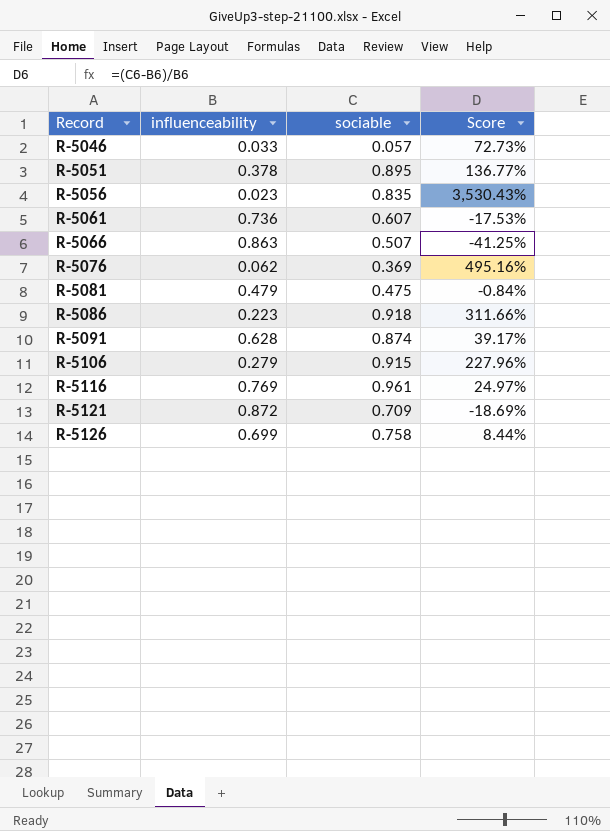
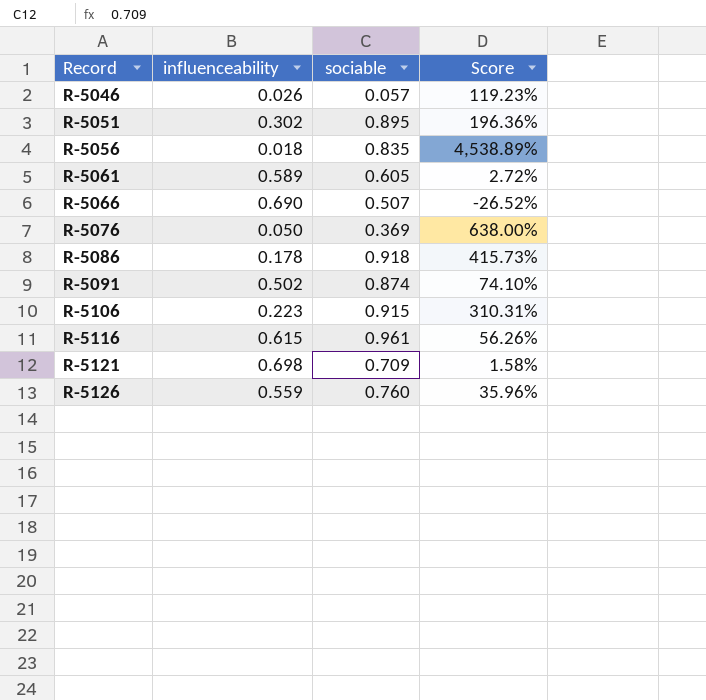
row R-5081: 0.479 | 0.475 | -0.84% -> none
R-5046 | influenceability: 0.033 -> 0.026
R-5046 | Score: 72.73% -> 119.23%
R-5051 | influenceability: 0.378 -> 0.302
R-5051 | Score: 136.77% -> 196.36%
R-5056 | influenceability: 0.023 -> 0.018
R-5056 | Score: 3,530.43% -> 4,538.89%
R-5061 | influenceability: 0.736 -> 0.589
R-5061 | sociable: 0.607 -> 0.605
R-5061 | Score: -17.53% -> 2.72%
R-5066 | influenceability: 0.863 -> 0.690
R-5066 | Score: -41.25% -> -26.52%
R-5076 | influenceability: 0.062 -> 0.050
R-5076 | Score: 495.16% -> 638.00%
R-5086 | influenceability: 0.223 -> 0.178
R-5086 | Score: 311.66% -> 415.73%
R-5091 | influenceability: 0.628 -> 0.502
R-5091 | Score: 39.17% -> 74.10%
R-5106 | influenceability: 0.279 -> 0.223
R-5106 | Score: 227.96% -> 310.31%
R-5116 | influenceability: 0.769 -> 0.615
R-5116 | Score: 24.97% -> 56.26%
R-5121 | influenceability: 0.872 -> 0.698
R-5121 | Score: -18.69% -> 1.58%
R-5126 | influenceability: 0.699 -> 0.559
R-5126 | sociable: 0.758 -> 0.760
R-5126 | Score: 8.44% -> 35.96%

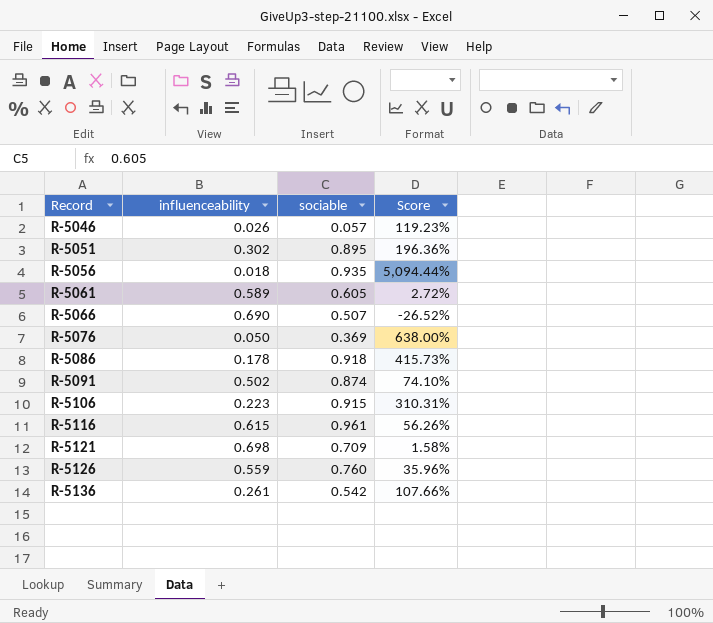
R-5056 | sociable: 0.835 -> 0.935
R-5056 | Score: 4,538.89% -> 5,094.44%
row R-5136: none -> 0.261 | 0.542 | 107.66%

